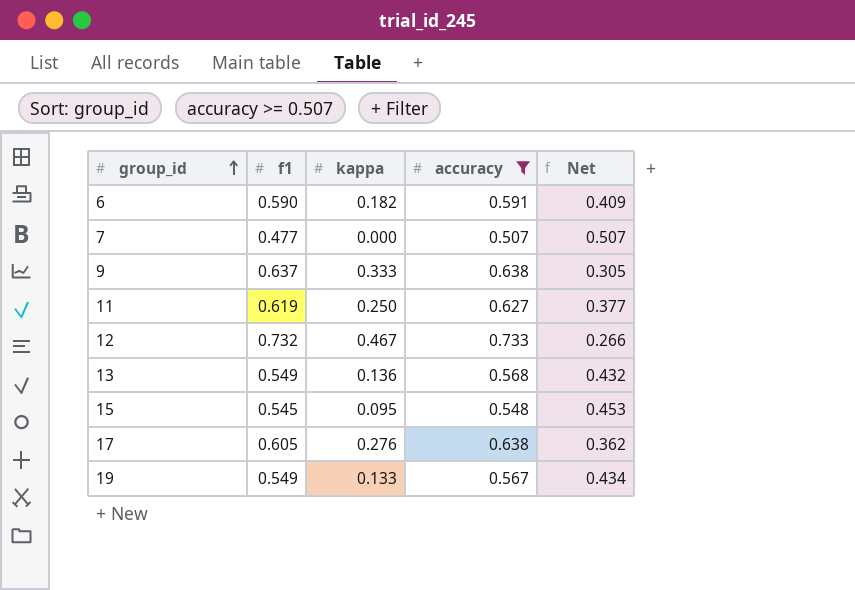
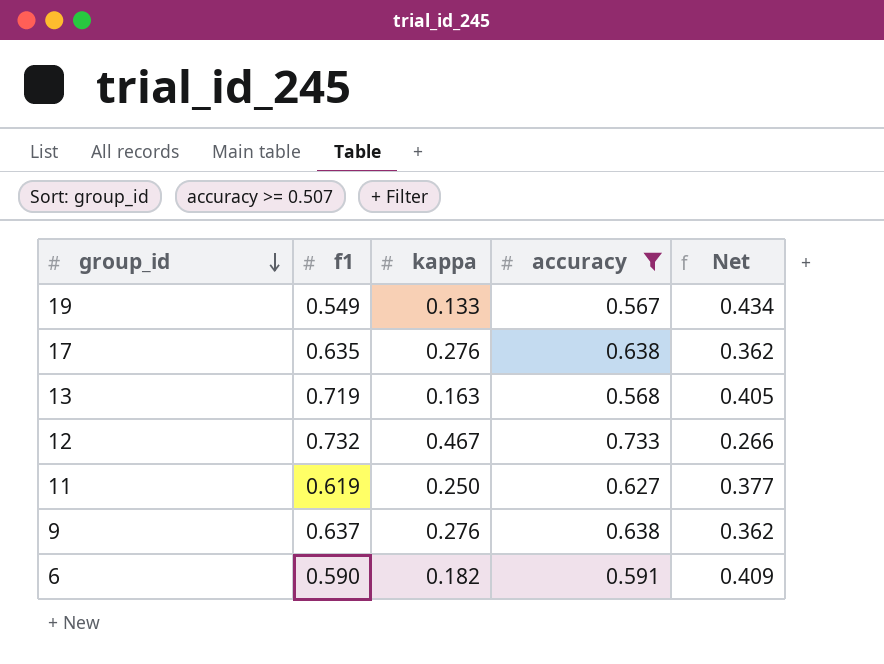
row order: group_id ascending -> group_id descending
row 7: 0.477 | 0.000 | 0.507 | 0.507 -> none
row 15: 0.545 | 0.095 | 0.548 | 0.453 -> none
17 | f1: 0.605 -> 0.635
13 | f1: 0.549 -> 0.719
13 | kappa: 0.136 -> 0.163
13 | Net: 0.432 -> 0.405
9 | kappa: 0.333 -> 0.276
9 | Net: 0.305 -> 0.362

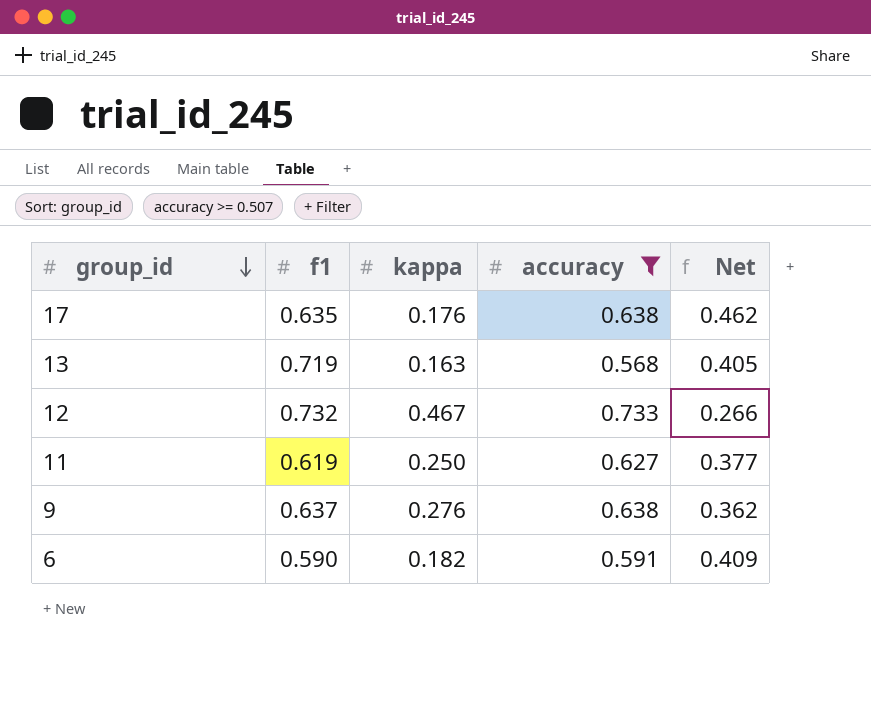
row 19: 0.549 | 0.133 | 0.567 | 0.434 -> none
17 | kappa: 0.276 -> 0.176
17 | Net: 0.362 -> 0.462

